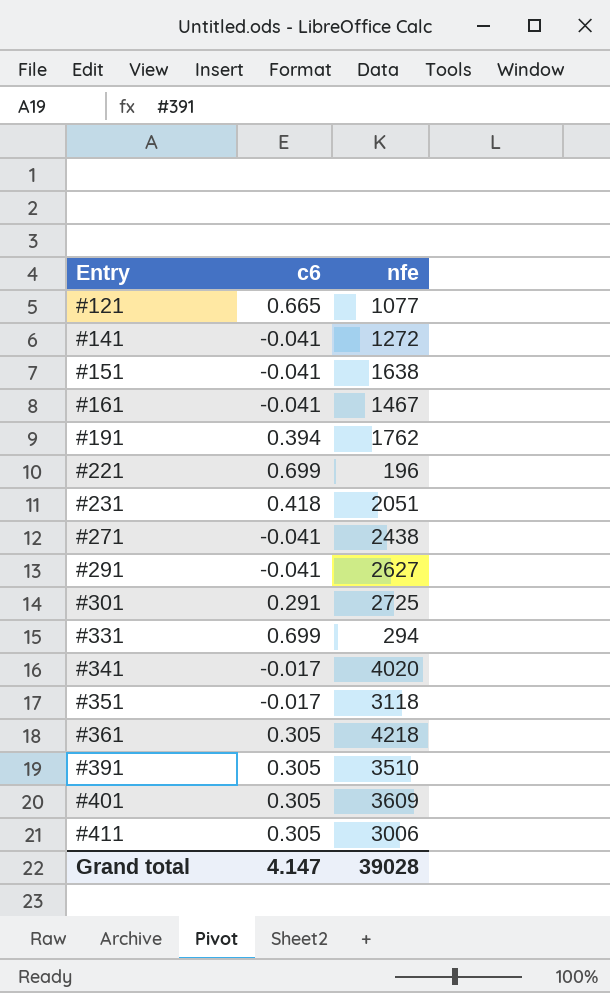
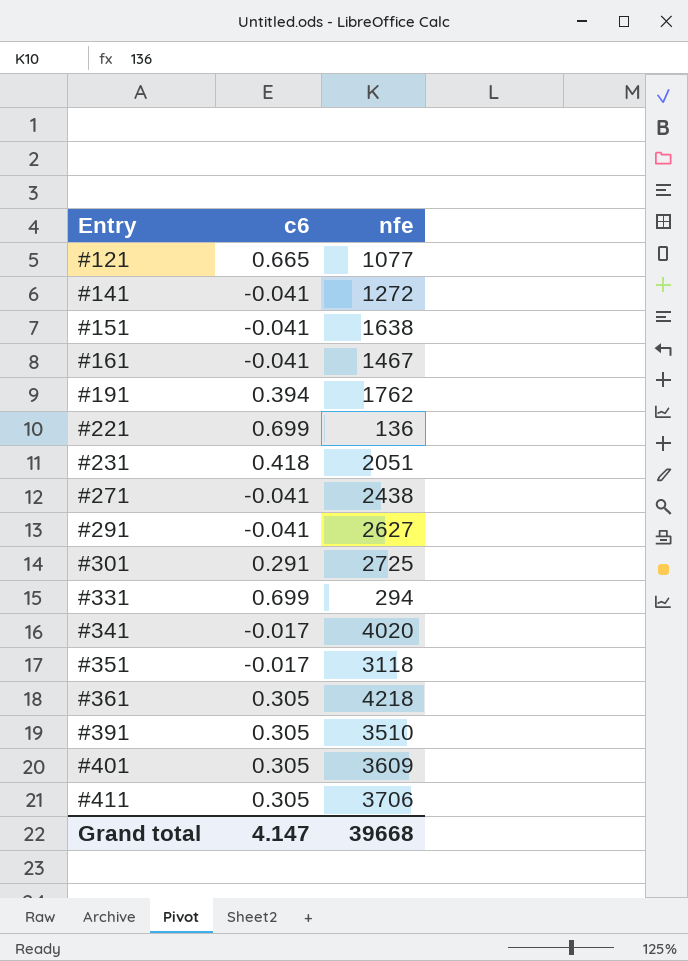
#221 | nfe: 196 -> 136
#411 | nfe: 3006 -> 3706
Grand total | nfe: 39028 -> 39668

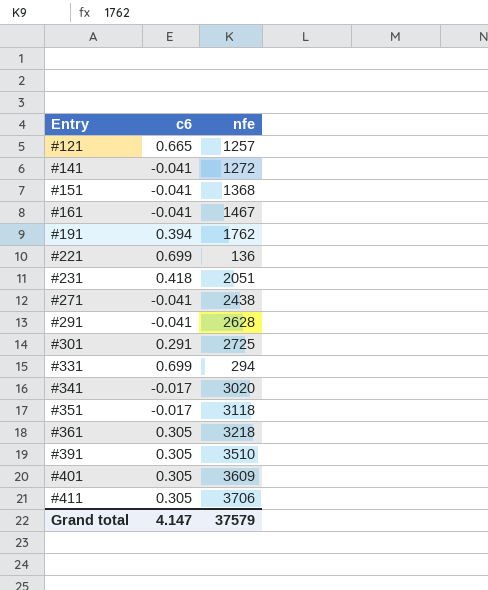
#121 | nfe: 1077 -> 1257
#151 | nfe: 1638 -> 1368
#291 | nfe: 2627 -> 2628
#341 | nfe: 4020 -> 3020
#361 | nfe: 4218 -> 3218
Grand total | nfe: 39668 -> 37579

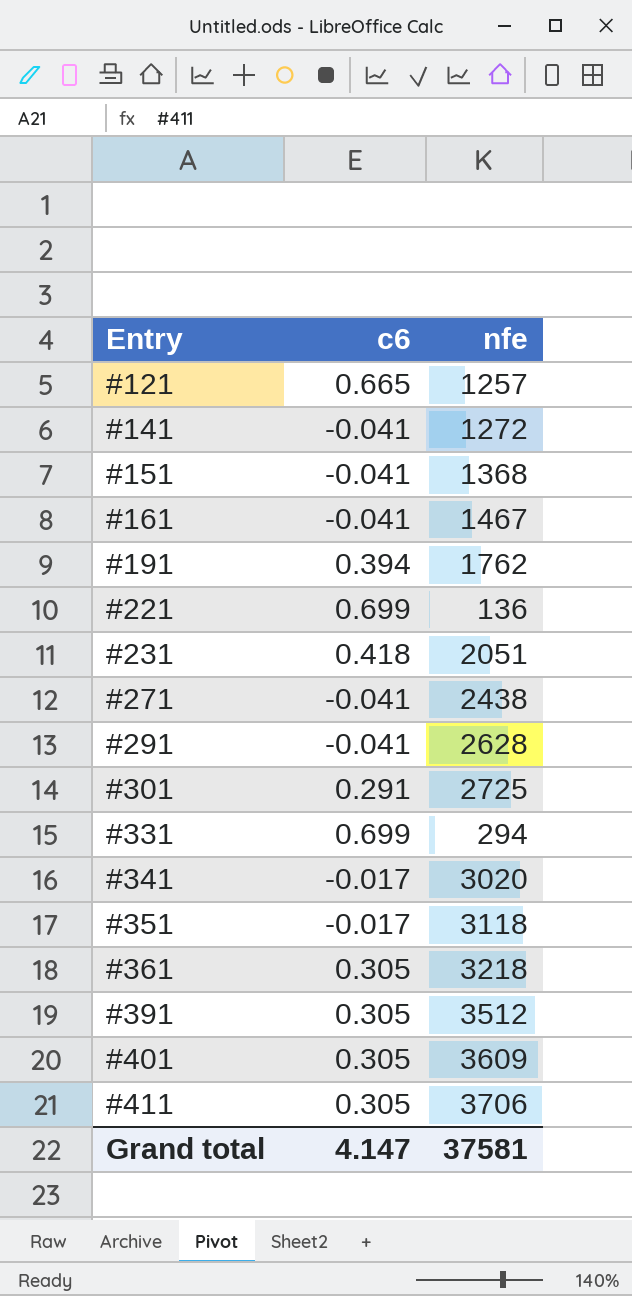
#391 | nfe: 3510 -> 3512
Grand total | nfe: 37579 -> 37581

